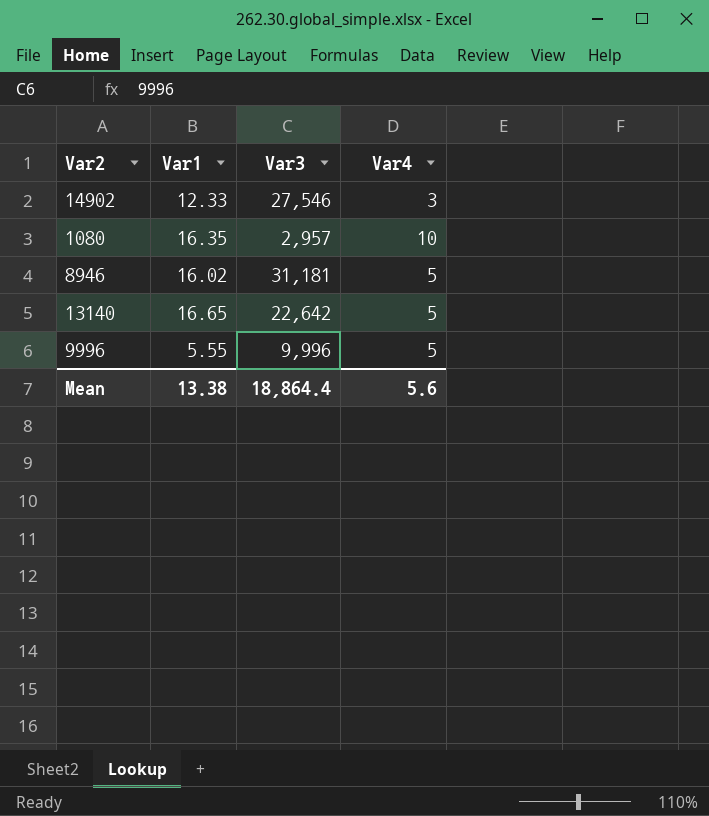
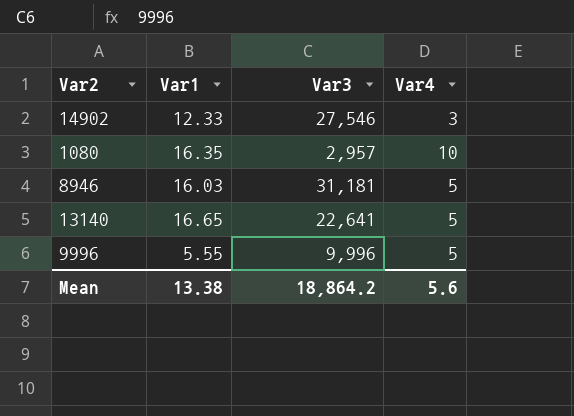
8946 | Var1: 16.02 -> 16.03
13140 | Var3: 22,642 -> 22,641
Mean | Var3: 18,864.4 -> 18,864.2

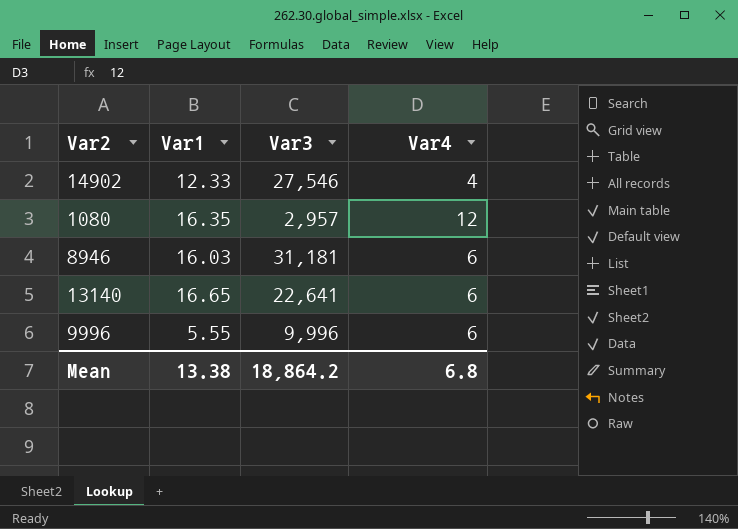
14902 | Var4: 3 -> 4
1080 | Var4: 10 -> 12
8946 | Var4: 5 -> 6
13140 | Var4: 5 -> 6
9996 | Var4: 5 -> 6
Mean | Var4: 5.6 -> 6.8

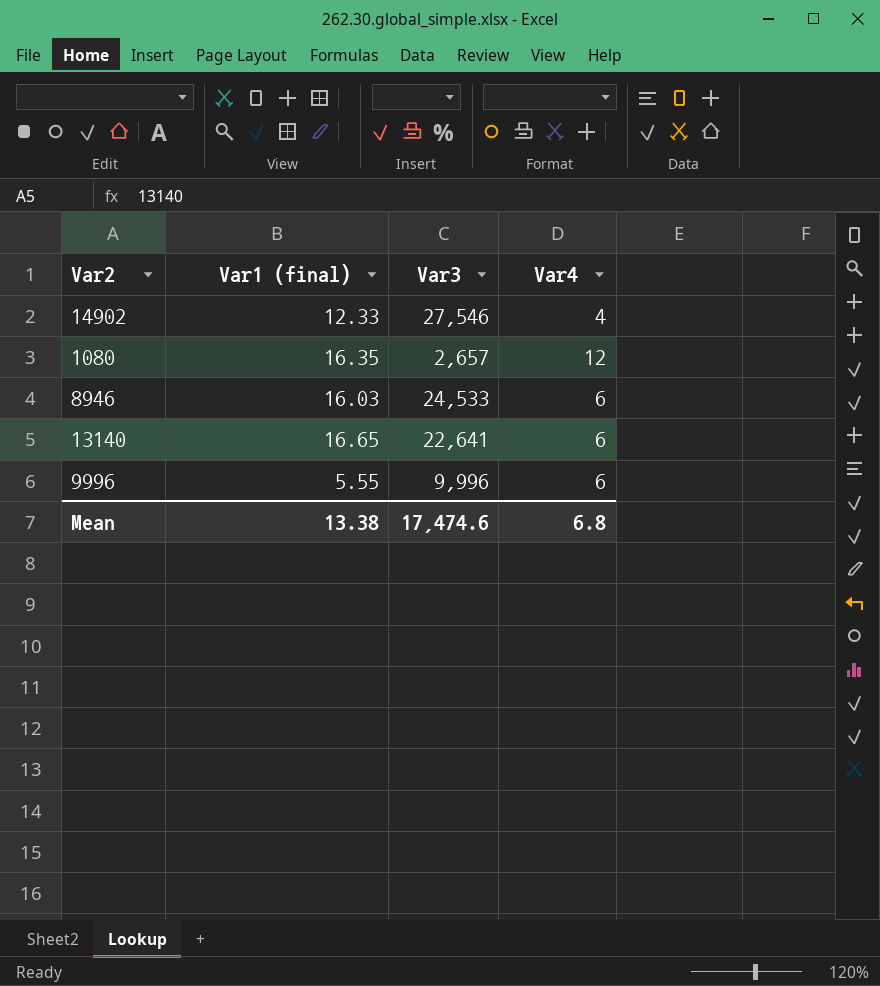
column name: Var1 -> Var1 (final)
1080 | Var3: 2,957 -> 2,657
8946 | Var3: 31,181 -> 24,533
Mean | Var3: 18,864.2 -> 17,474.6

